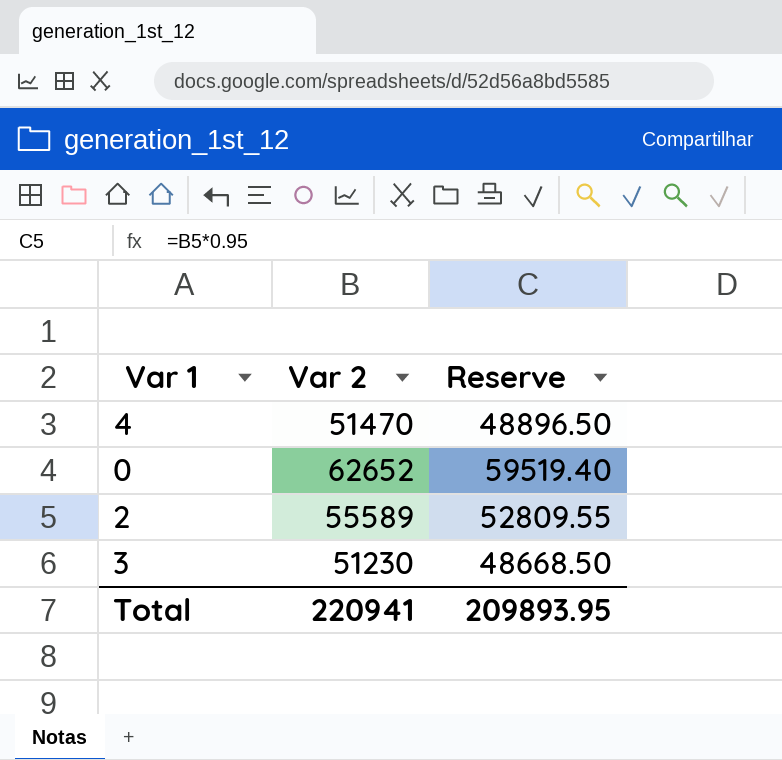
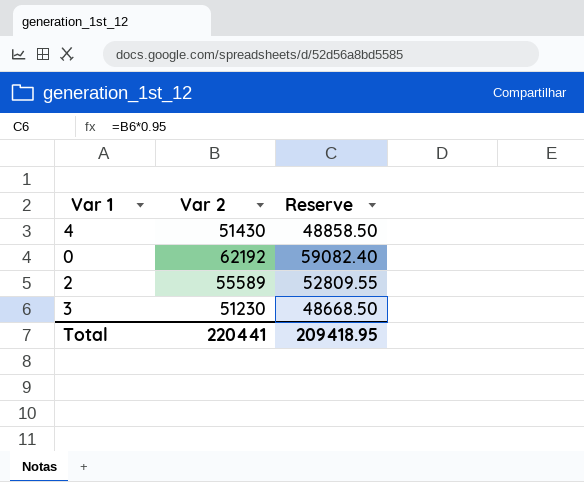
4 | Var 2: 51470 -> 51430
4 | Reserve: 48896.50 -> 48858.50
0 | Var 2: 62652 -> 62192
0 | Reserve: 59519.40 -> 59082.40
Total | Var 2: 220941 -> 220441
Total | Reserve: 209893.95 -> 209418.95

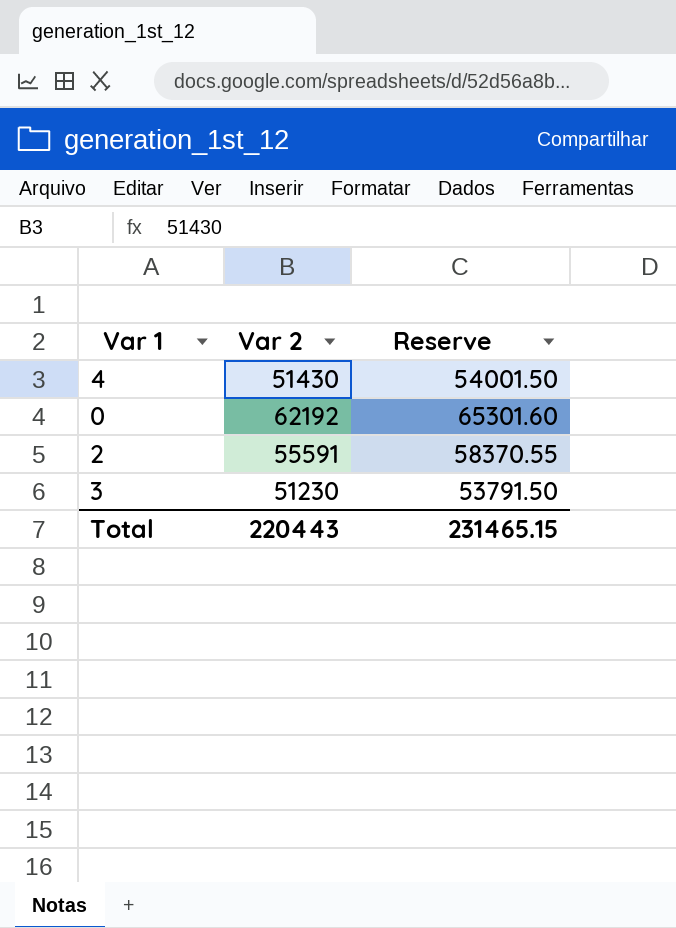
column Reserve | formula: [Var 2] * 0.95 -> [Var 2] * 1.05
2 | Var 2: 55589 -> 55591
Total | Var 2: 220441 -> 220443
Total | Reserve: 209418.95 -> 231465.15

